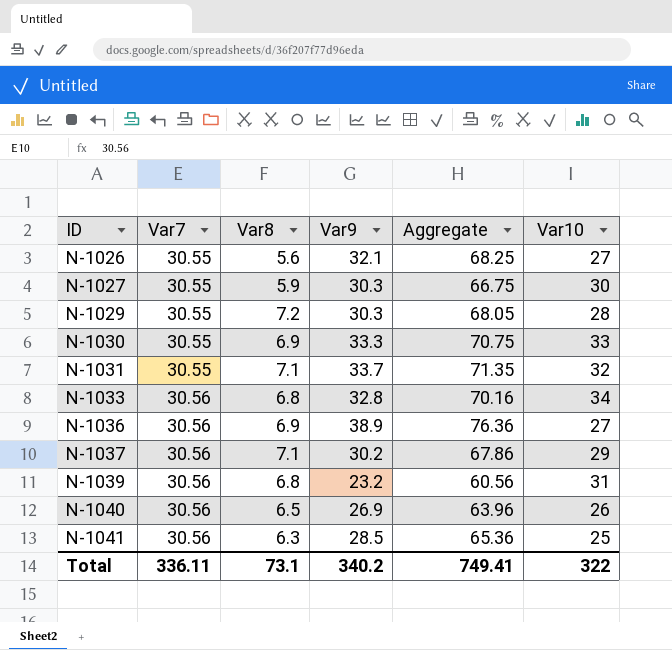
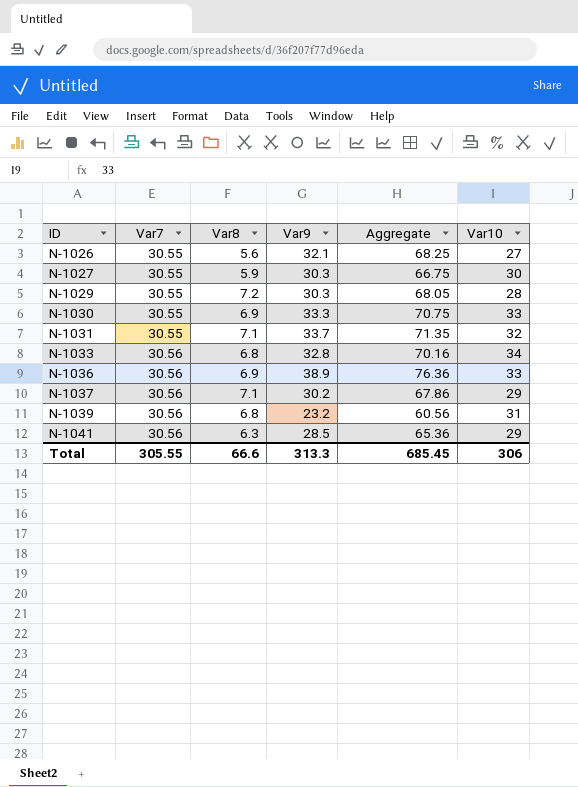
row N-1040: 30.56 | 6.5 | 26.9 | 63.96 | 26 -> none
N-1036 | Var10: 27 -> 33
N-1041 | Var10: 25 -> 29
Total | Var7: 336.11 -> 305.55
Total | Var8: 73.1 -> 66.6
Total | Var9: 340.2 -> 313.3
Total | Aggregate: 749.41 -> 685.45
Total | Var10: 322 -> 306

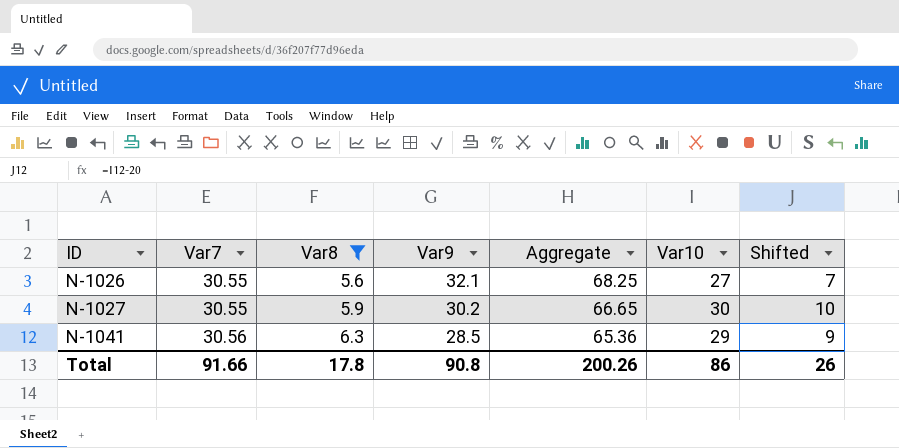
filter: none -> Var8 <= 6.3
column Shifted | formula: none -> [Var10] - 20
N-1027 | Var9: 30.3 -> 30.2
N-1027 | Aggregate: 66.75 -> 66.65
Total | Var7: 305.55 -> 91.66
Total | Var8: 66.6 -> 17.8
Total | Var9: 313.3 -> 90.8
Total | Aggregate: 685.45 -> 200.26
Total | Var10: 306 -> 86

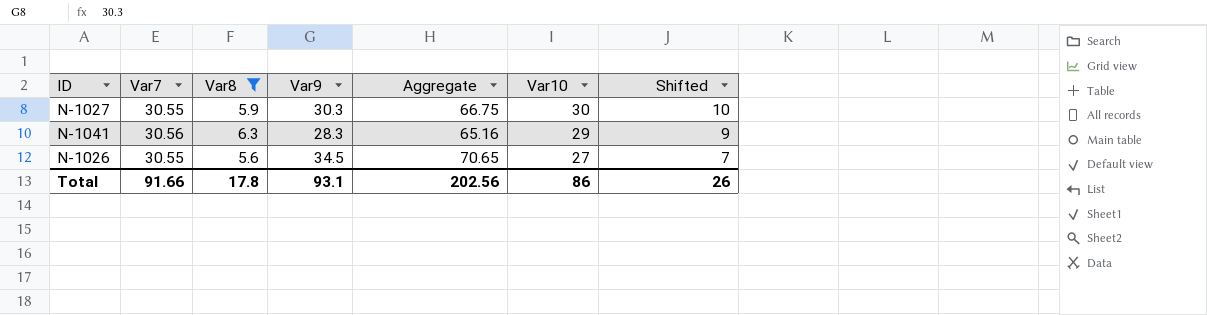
row order: ID ascending -> Var10 descending
N-1027 | Var9: 30.2 -> 30.3
N-1027 | Aggregate: 66.65 -> 66.75
N-1041 | Var9: 28.5 -> 28.3
N-1041 | Aggregate: 65.36 -> 65.16
N-1026 | Var9: 32.1 -> 34.5
N-1026 | Aggregate: 68.25 -> 70.65
Total | Var9: 90.8 -> 93.1
Total | Aggregate: 200.26 -> 202.56

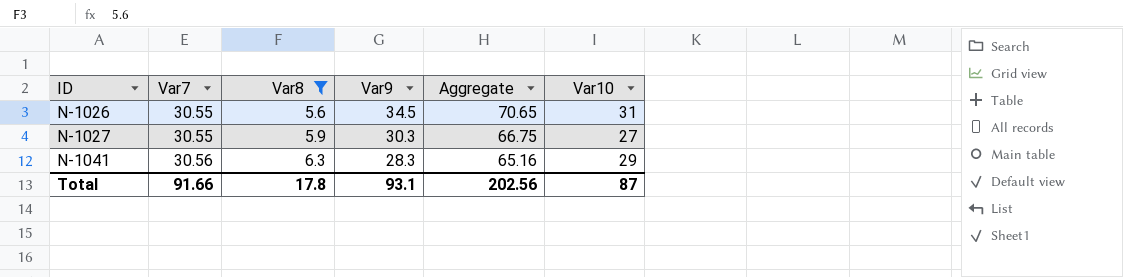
row order: Var10 descending -> ID ascending
column Shifted | formula: [Var10] - 20 -> none
N-1026 | Var10: 27 -> 31
N-1027 | Var10: 30 -> 27
Total | Var10: 86 -> 87

